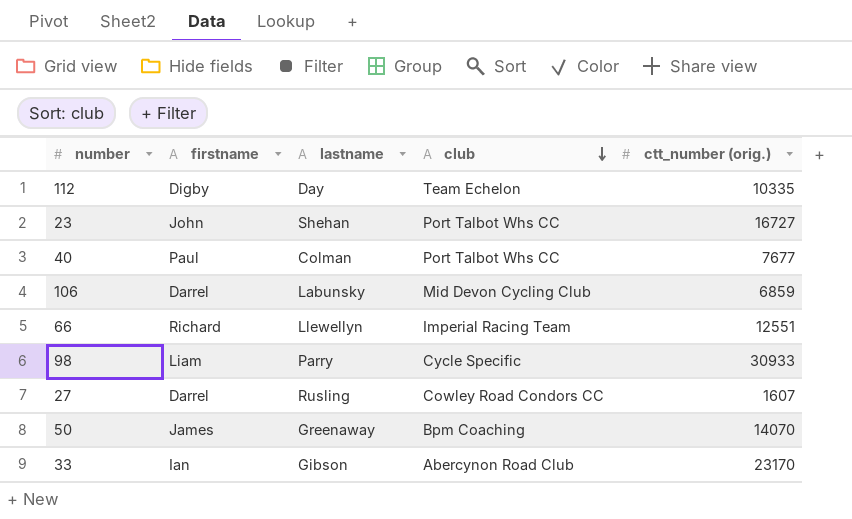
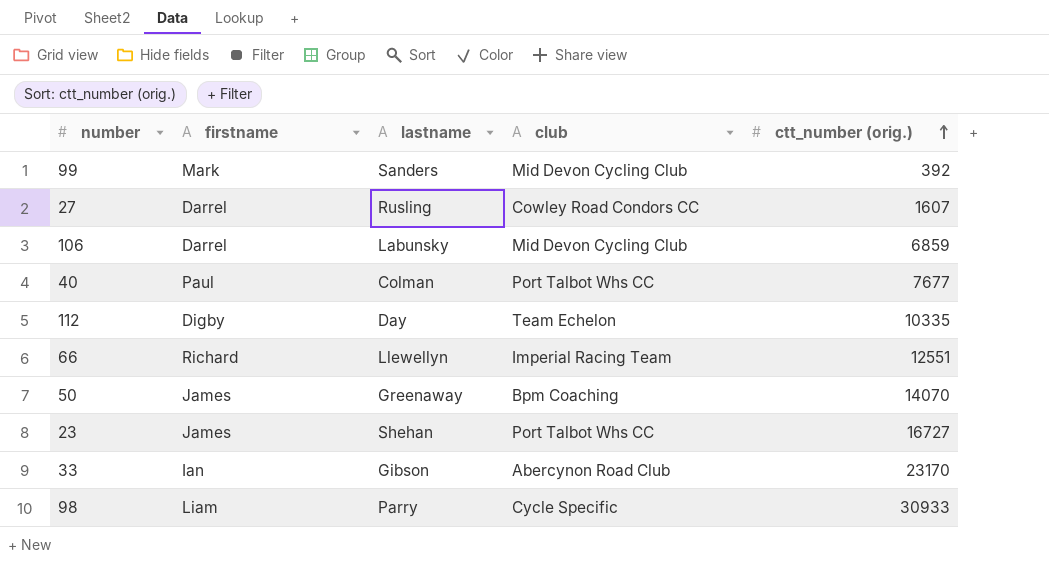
row order: club descending -> ctt_number (orig.) ascending
row 99: none -> Mark | Sanders | Mid Devon Cycling Club | 392
23 | firstname: John -> James

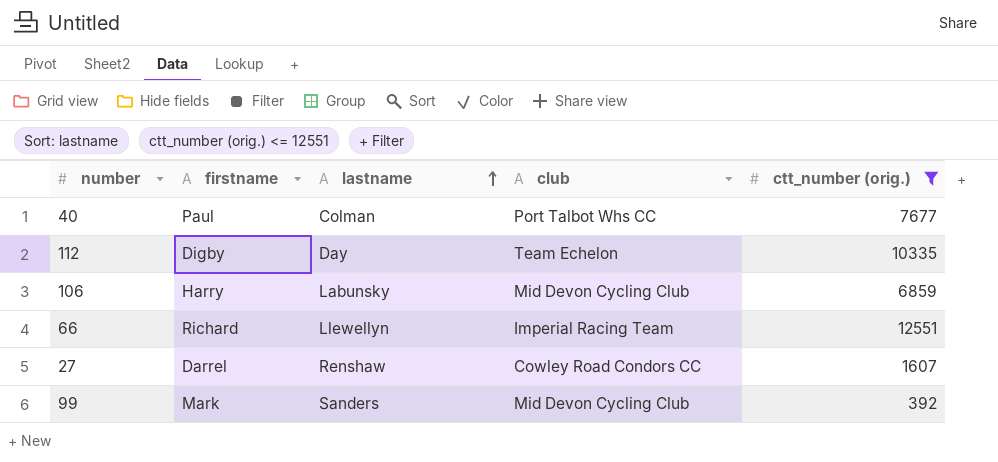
filter: none -> ctt_number (orig.) <= 12551
row order: ctt_number (orig.) ascending -> lastname ascending
106 | firstname: Darrel -> Harry
27 | lastname: Rusling -> Renshaw

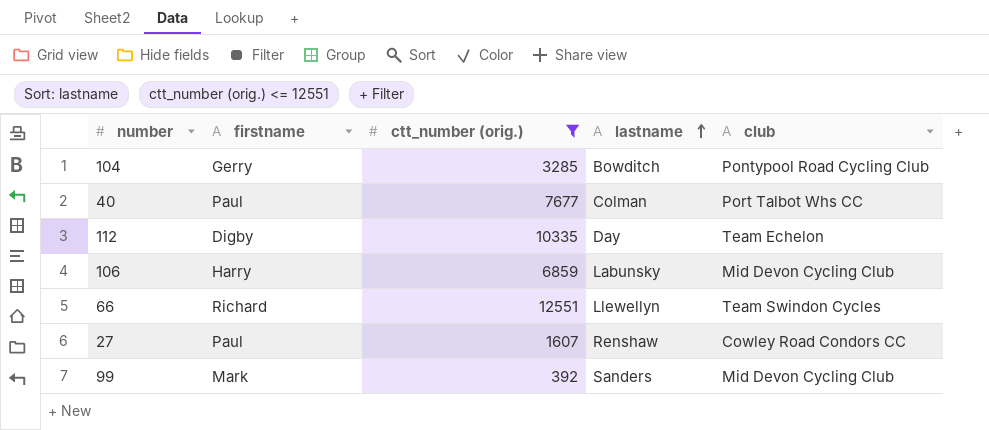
column ctt_number (orig.) | position: 5 -> 3
row 104: none -> Gerry | 3285 | Bowditch | Pontypool Road Cycling Club
66 | club: Imperial Racing Team -> Team Swindon Cycles
27 | firstname: Darrel -> Paul

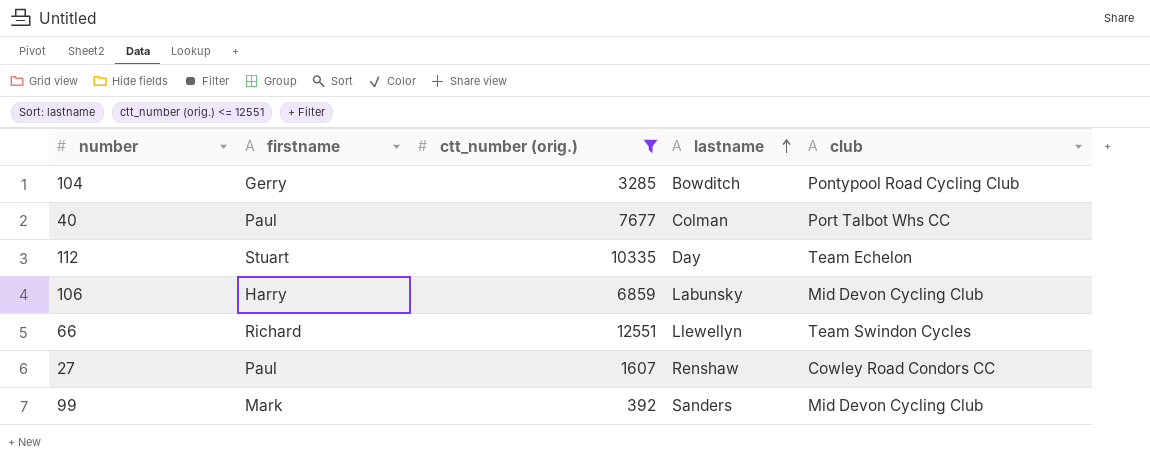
112 | firstname: Digby -> Stuart

